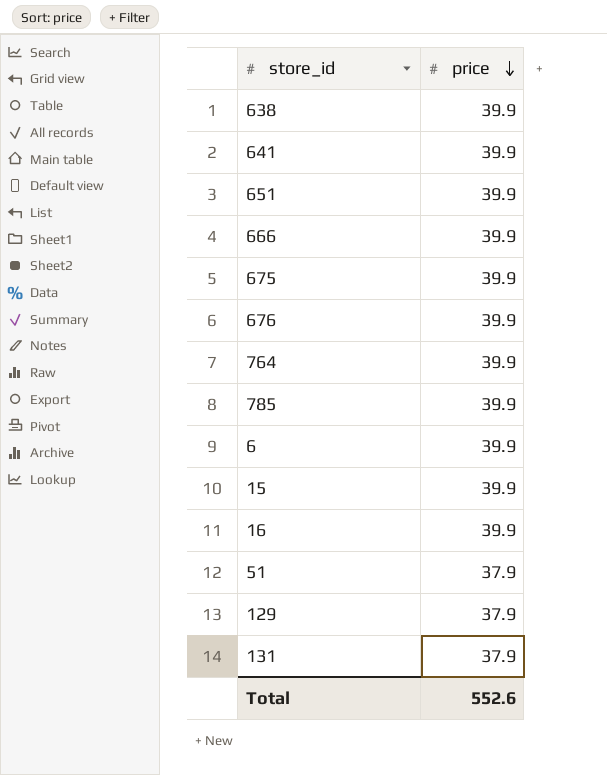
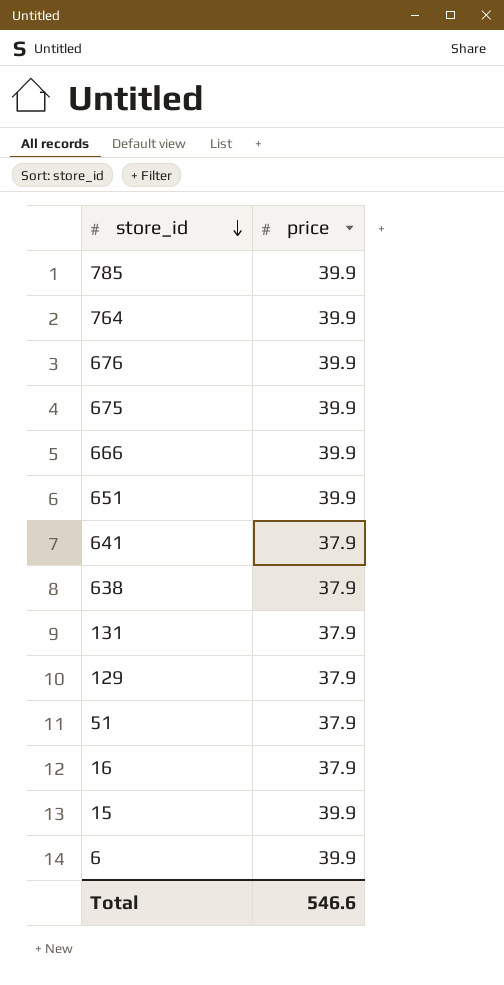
row order: price descending -> store_id descending
641 | price: 39.9 -> 37.9
638 | price: 39.9 -> 37.9
16 | price: 39.9 -> 37.9
Total | price: 552.6 -> 546.6

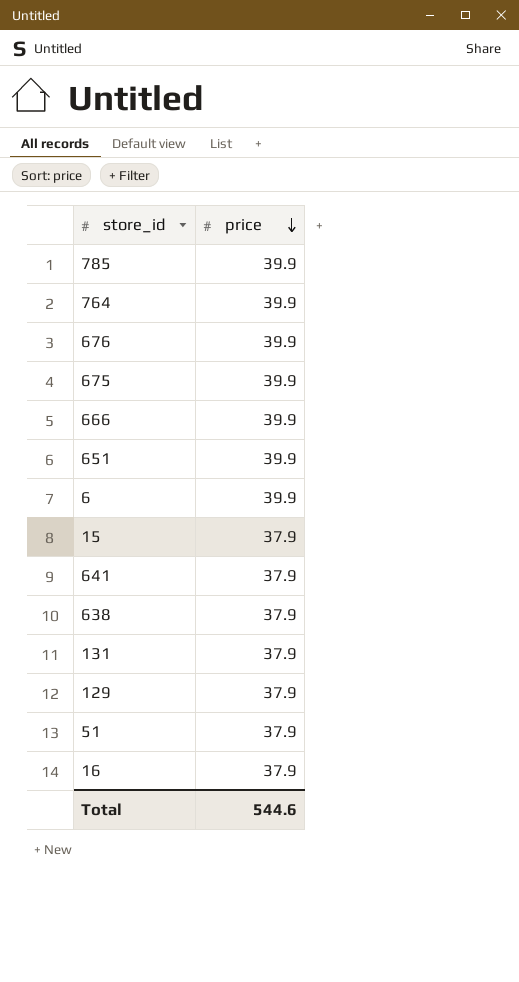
row order: store_id descending -> price descending
15 | price: 39.9 -> 37.9
Total | price: 546.6 -> 544.6

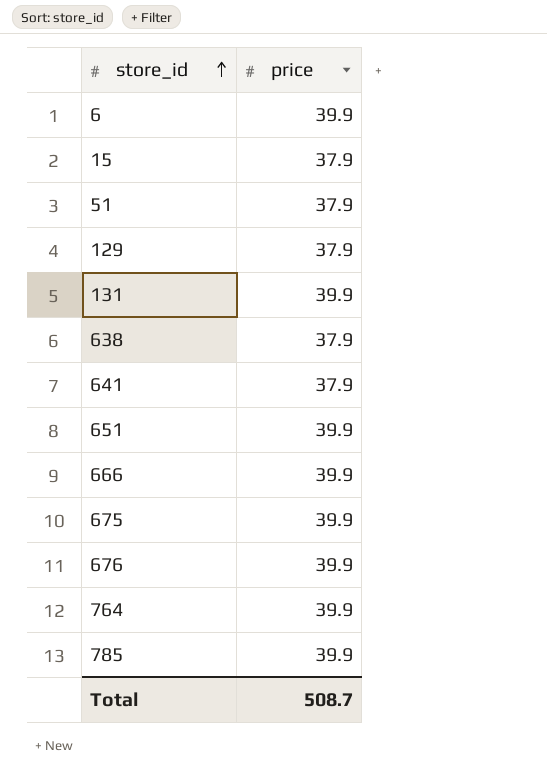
row order: price descending -> store_id ascending
row 16: 37.9 -> none
131 | price: 37.9 -> 39.9
Total | price: 544.6 -> 508.7

